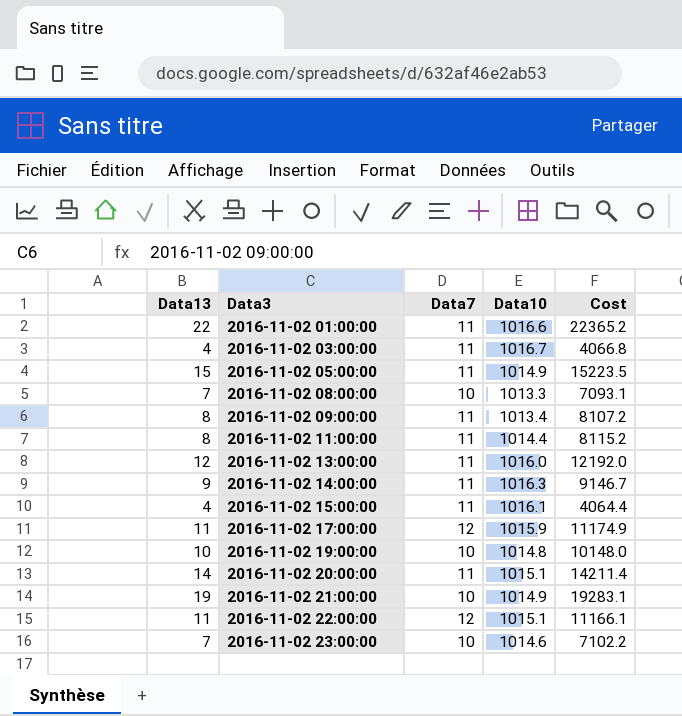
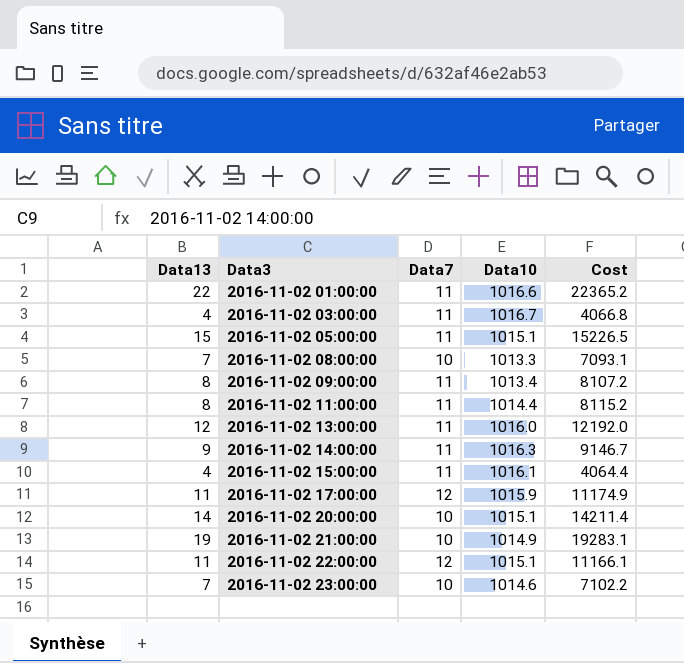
row 2016-11-02 19:00:00: 10 | 10 | 1014.8 | 10148.0 -> none
2016-11-02 05:00:00 | Data10: 1014.9 -> 1015.1
2016-11-02 05:00:00 | Cost: 15223.5 -> 15226.5
2016-11-02 20:00:00 | Data7: 11 -> 10

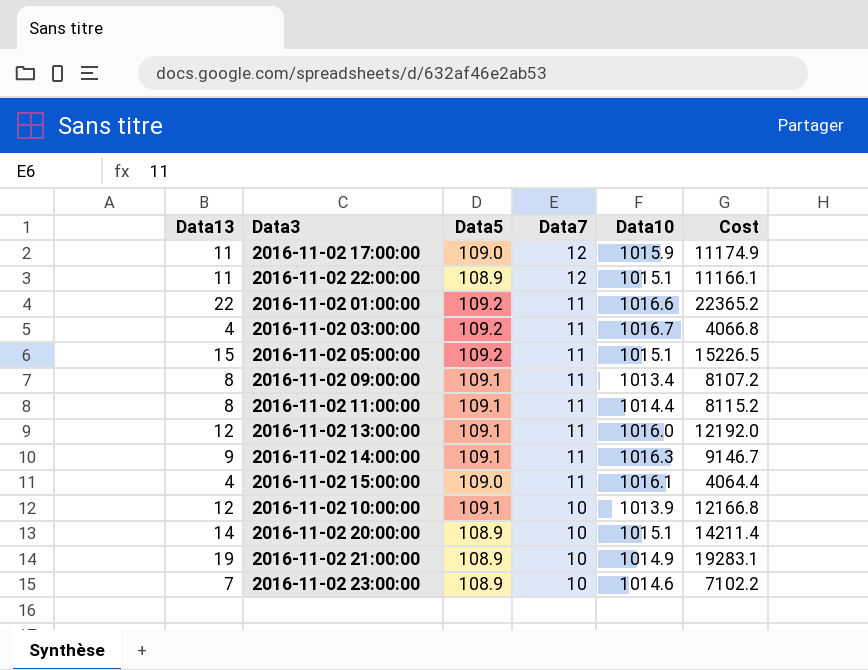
row order: Data3 ascending -> Data7 descending
column Data5 | position: none -> 3
row 2016-11-02 08:00:00: 7 | 10 | 1013.3 | 7093.1 -> none
row 2016-11-02 10:00:00: none -> 12 | 109.1 | 10 | 1013.9 | 12166.8

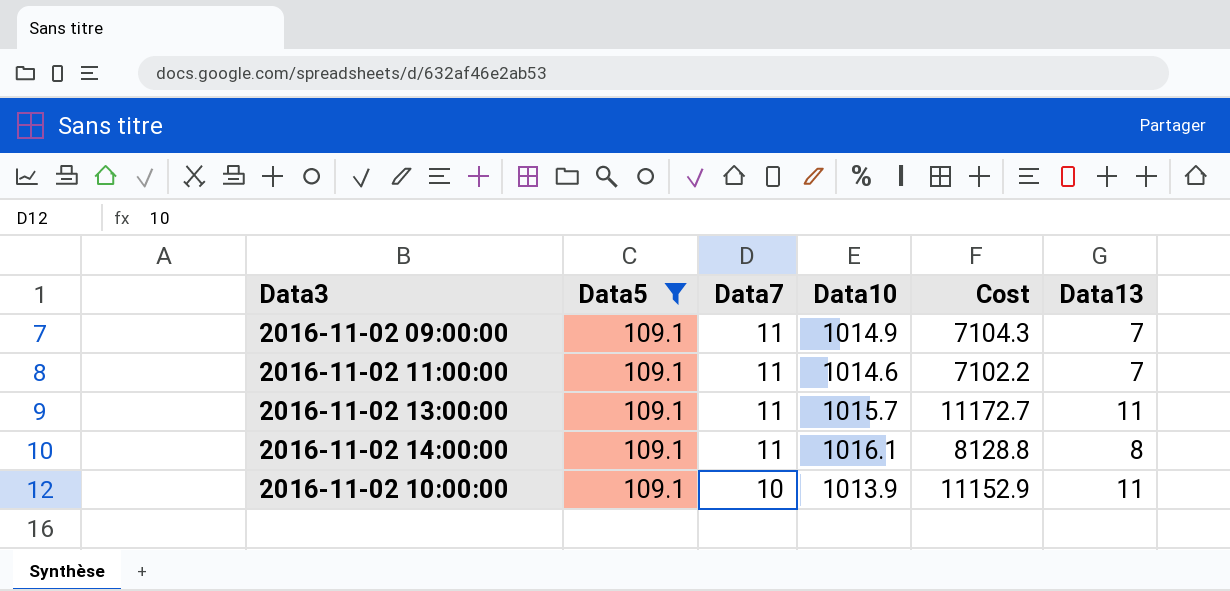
filter: none -> Data5 = 109.1
column Data13 | position: 1 -> 6
2016-11-02 09:00:00 | Data10: 1013.4 -> 1014.9
2016-11-02 09:00:00 | Cost: 8107.2 -> 7104.3
2016-11-02 09:00:00 | Data13: 8 -> 7
2016-11-02 11:00:00 | Data10: 1014.4 -> 1014.6
2016-11-02 11:00:00 | Cost: 8115.2 -> 7102.2
2016-11-02 11:00:00 | Data13: 8 -> 7
2016-11-02 13:00:00 | Data10: 1016.0 -> 1015.7
2016-11-02 13:00:00 | Cost: 12192.0 -> 11172.7
2016-11-02 13:00:00 | Data13: 12 -> 11
2016-11-02 14:00:00 | Data10: 1016.3 -> 1016.1
2016-11-02 14:00:00 | Cost: 9146.7 -> 8128.8
2016-11-02 14:00:00 | Data13: 9 -> 8
2016-11-02 10:00:00 | Cost: 12166.8 -> 11152.9
2016-11-02 10:00:00 | Data13: 12 -> 11

